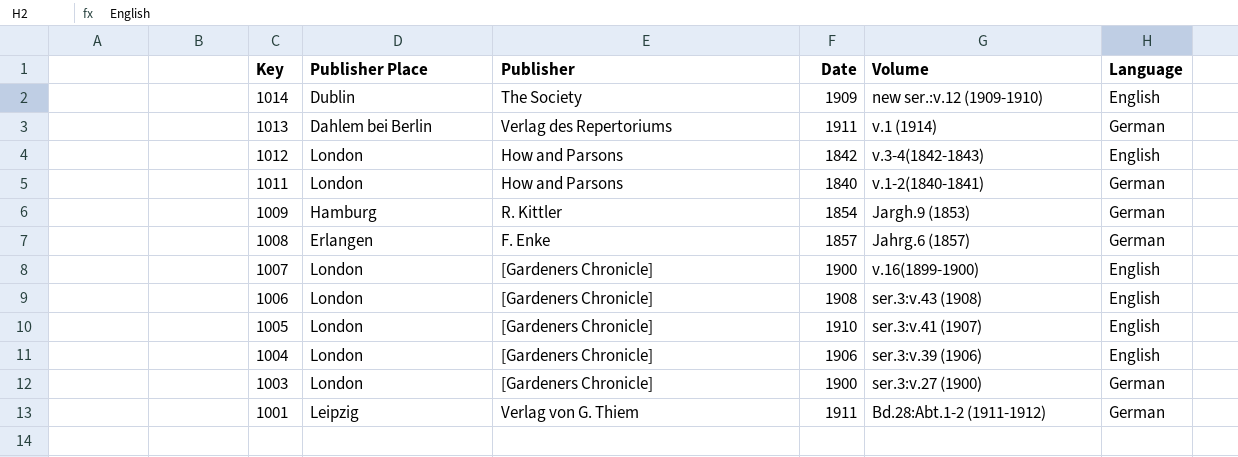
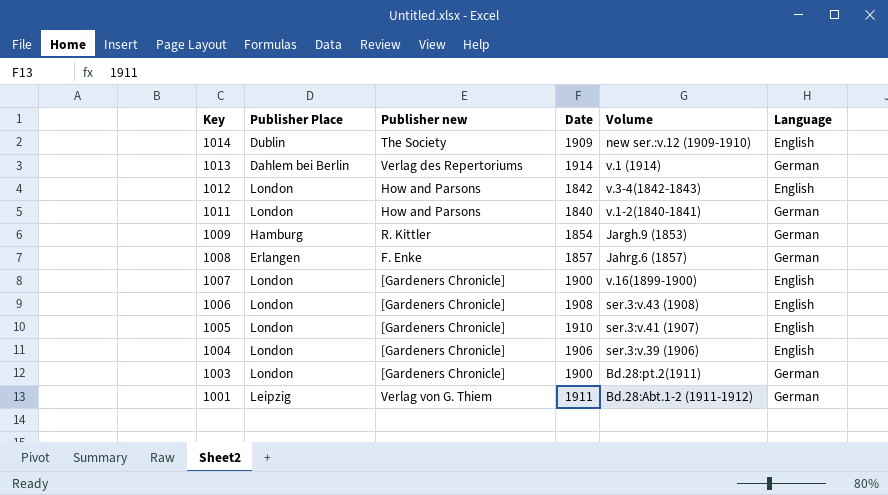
column name: Publisher -> Publisher new
1013 | Date: 1911 -> 1914
1003 | Volume: ser.3:v.27 (1900) -> Bd.28:pt.2(1911)

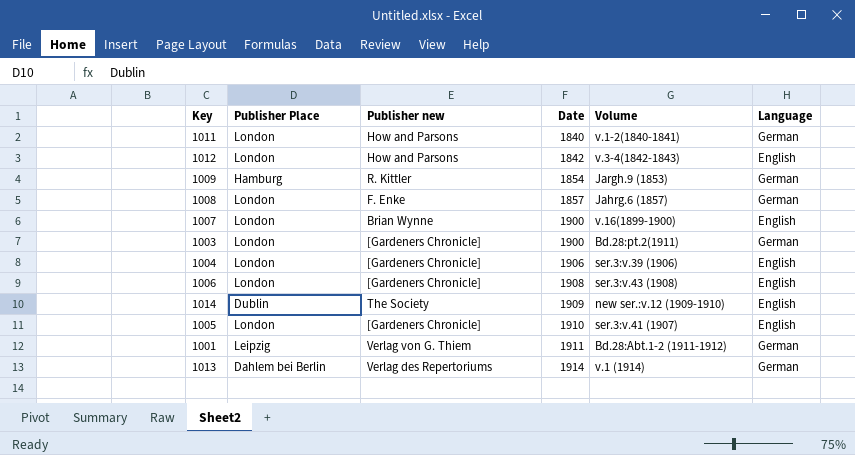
row order: Key descending -> Date ascending
1008 | Publisher Place: Erlangen -> London
1007 | Publisher new: [Gardeners Chronicle] -> Brian Wynne

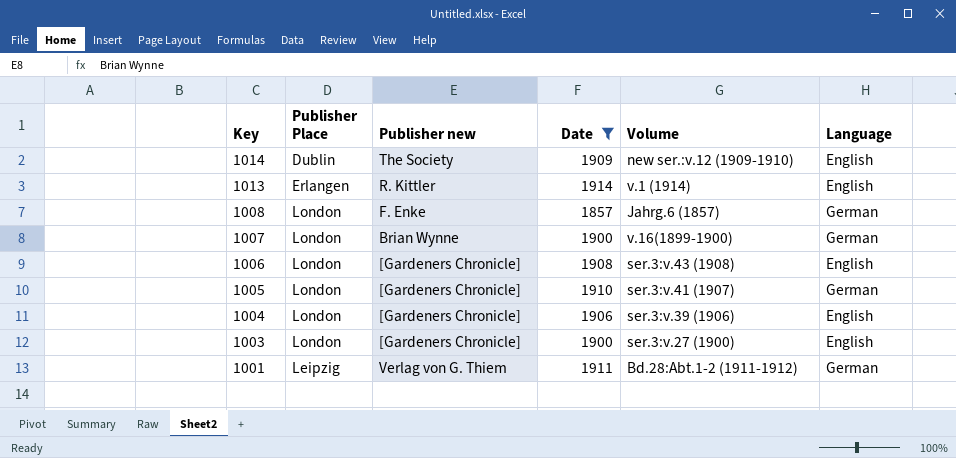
filter: none -> Date >= 1857
row order: Date ascending -> Key descending
1013 | Publisher Place: Dahlem bei Berlin -> Erlangen
1013 | Publisher new: Verlag des Repertoriums -> R. Kittler
1013 | Language: German -> English
1007 | Language: English -> German
1005 | Language: English -> German
1003 | Volume: Bd.28:pt.2(1911) -> ser.3:v.27 (1900)
1003 | Language: German -> English

